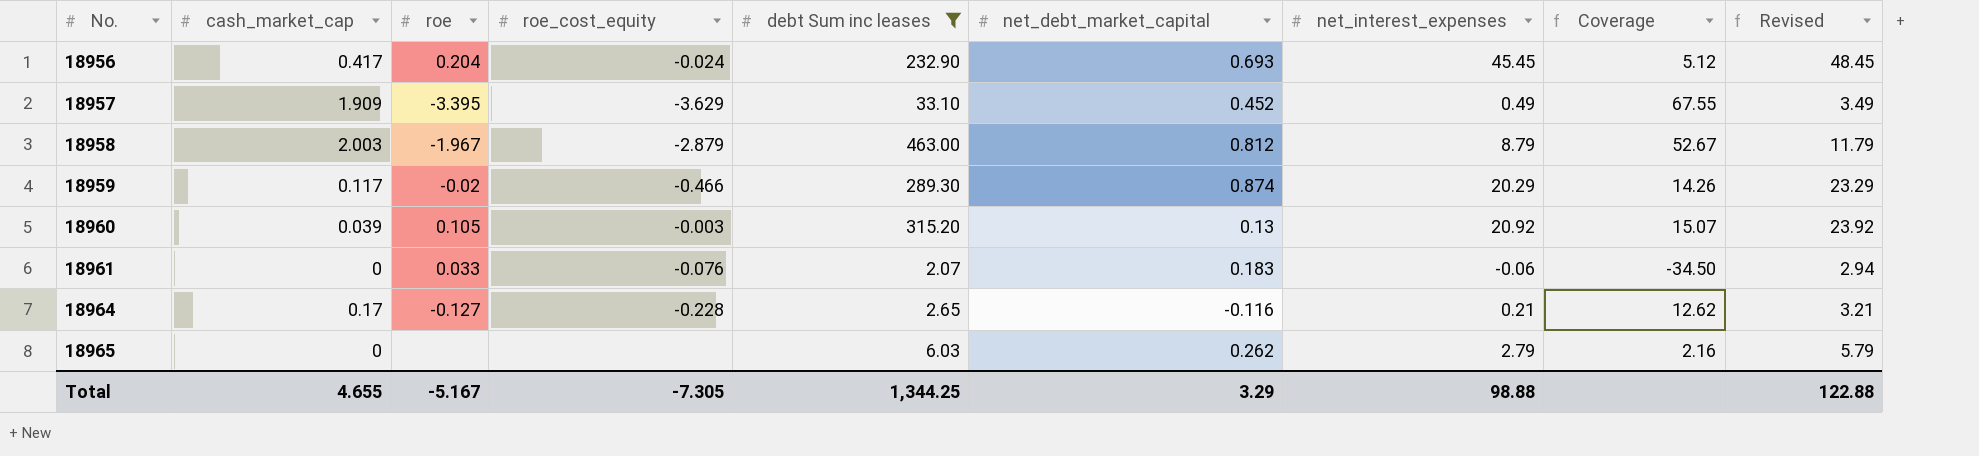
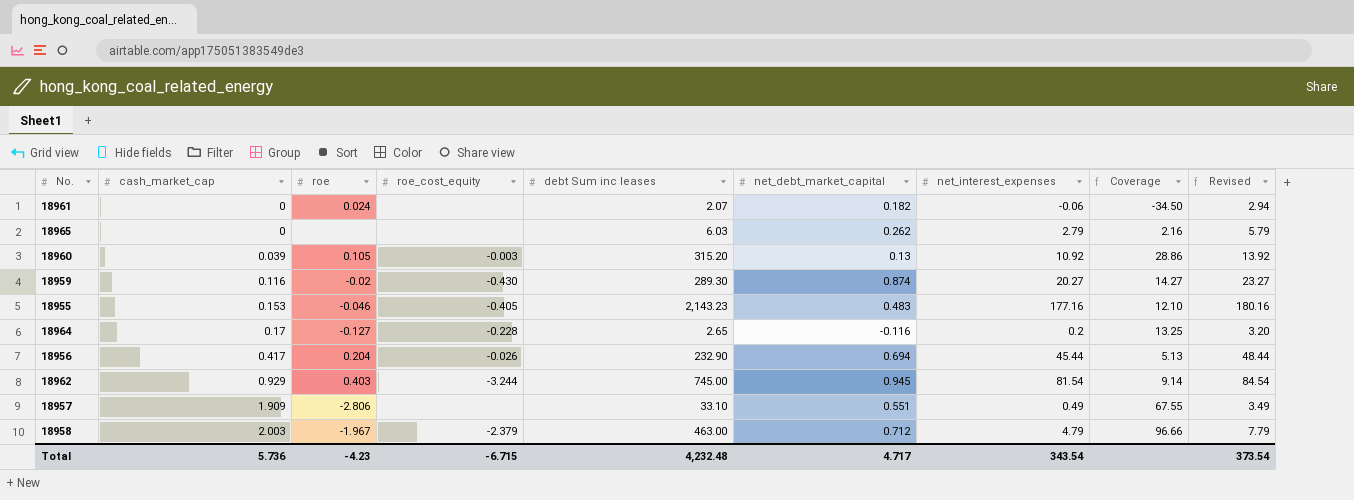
filter: debt Sum inc leases <= 463.00 -> none
row order: No. ascending -> cash_market_cap ascending
18961 | roe: 0.033 -> 0.024
18961 | roe_cost_equity: -0.076 -> none
18961 | net_debt_market_capital: 0.183 -> 0.182
18960 | net_interest_expenses: 20.92 -> 10.92
18960 | Coverage: 15.07 -> 28.86
18960 | Revised: 23.92 -> 13.92
18959 | cash_market_cap: 0.117 -> 0.116
18959 | roe_cost_equity: -0.466 -> -0.430
18959 | net_interest_expenses: 20.29 -> 20.27
18959 | Coverage: 14.26 -> 14.27
18959 | Revised: 23.29 -> 23.27
18964 | net_interest_expenses: 0.21 -> 0.2
18964 | Coverage: 12.62 -> 13.25
18964 | Revised: 3.21 -> 3.20
18956 | roe_cost_equity: -0.024 -> -0.026
18956 | net_debt_market_capital: 0.693 -> 0.694
18956 | net_interest_expenses: 45.45 -> 45.44
18956 | Coverage: 5.12 -> 5.13
18956 | Revised: 48.45 -> 48.44
18957 | roe: -3.395 -> -2.806
18957 | roe_cost_equity: -3.629 -> none
18957 | net_debt_market_capital: 0.452 -> 0.551
18958 | roe_cost_equity: -2.879 -> -2.379
18958 | net_debt_market_capital: 0.812 -> 0.712
18958 | net_interest_expenses: 8.79 -> 4.79
18958 | Coverage: 52.67 -> 96.66
18958 | Revised: 11.79 -> 7.79
Total | cash_market_cap: 4.655 -> 5.736
Total | roe: -5.167 -> -4.23
Total | roe_cost_equity: -7.305 -> -6.715
Total | debt Sum inc leases: 1,344.25 -> 4,232.48
Total | net_debt_market_capital: 3.29 -> 4.717
Total | net_interest_expenses: 98.88 -> 343.54
Total | Revised: 122.88 -> 373.54

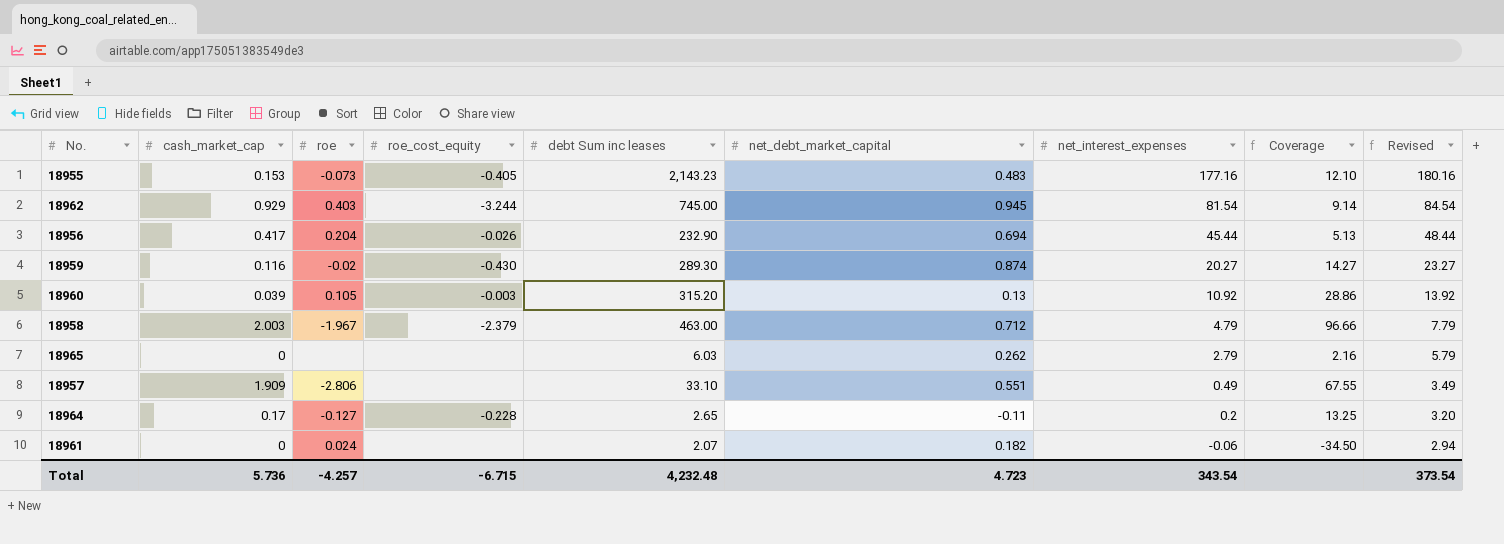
row order: cash_market_cap ascending -> net_interest_expenses descending
18955 | roe: -0.046 -> -0.073
18964 | net_debt_market_capital: -0.116 -> -0.11
Total | roe: -4.23 -> -4.257
Total | net_debt_market_capital: 4.717 -> 4.723

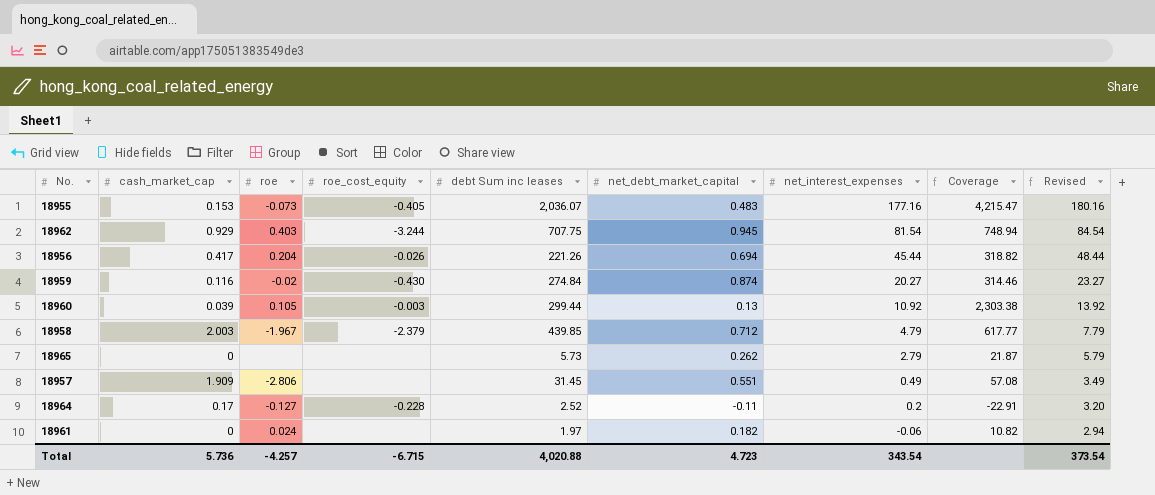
column Coverage | formula: [debt Sum inc leases] / [net_interest_expenses] -> [debt Sum inc leases] / [net_debt_market_capital]
18955 | debt Sum inc leases: 2,143.23 -> 2,036.07
18962 | debt Sum inc leases: 745.00 -> 707.75
18956 | debt Sum inc leases: 232.90 -> 221.26
18959 | debt Sum inc leases: 289.30 -> 274.84
18960 | debt Sum inc leases: 315.20 -> 299.44
18958 | debt Sum inc leases: 463.00 -> 439.85
18965 | debt Sum inc leases: 6.03 -> 5.73
18957 | debt Sum inc leases: 33.10 -> 31.45
18964 | debt Sum inc leases: 2.65 -> 2.52
18961 | debt Sum inc leases: 2.07 -> 1.97
Total | debt Sum inc leases: 4,232.48 -> 4,020.88

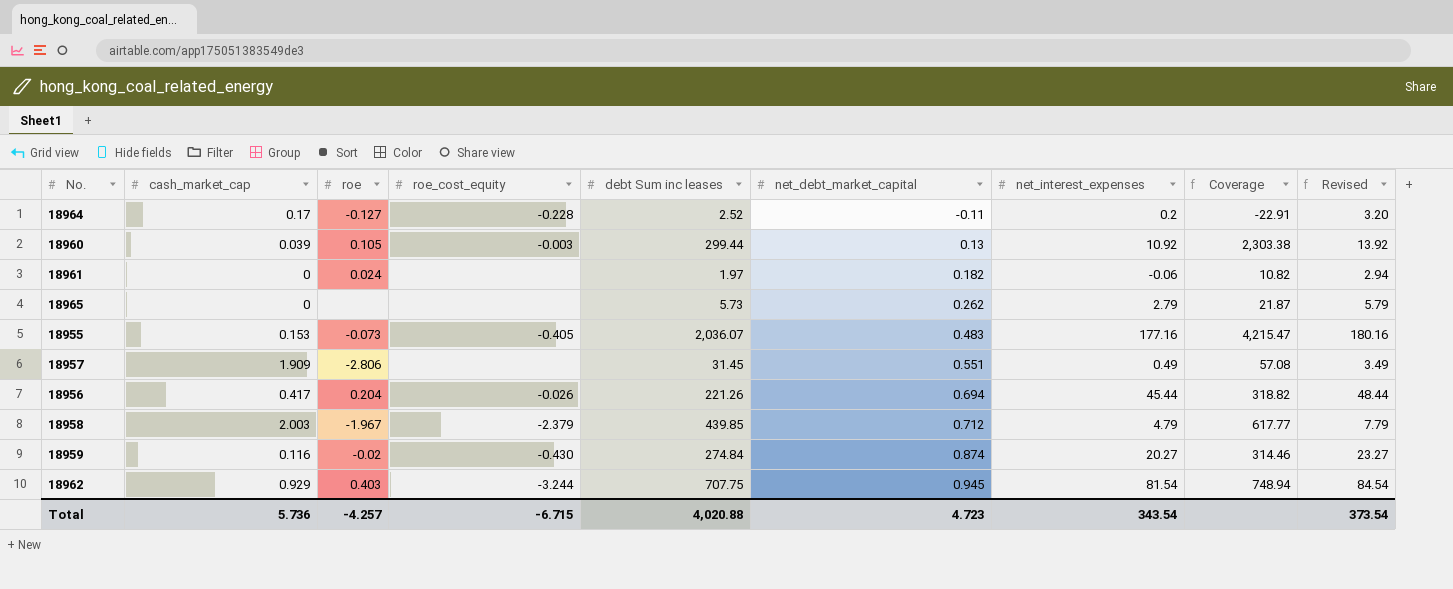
row order: net_interest_expenses descending -> net_debt_market_capital ascending

